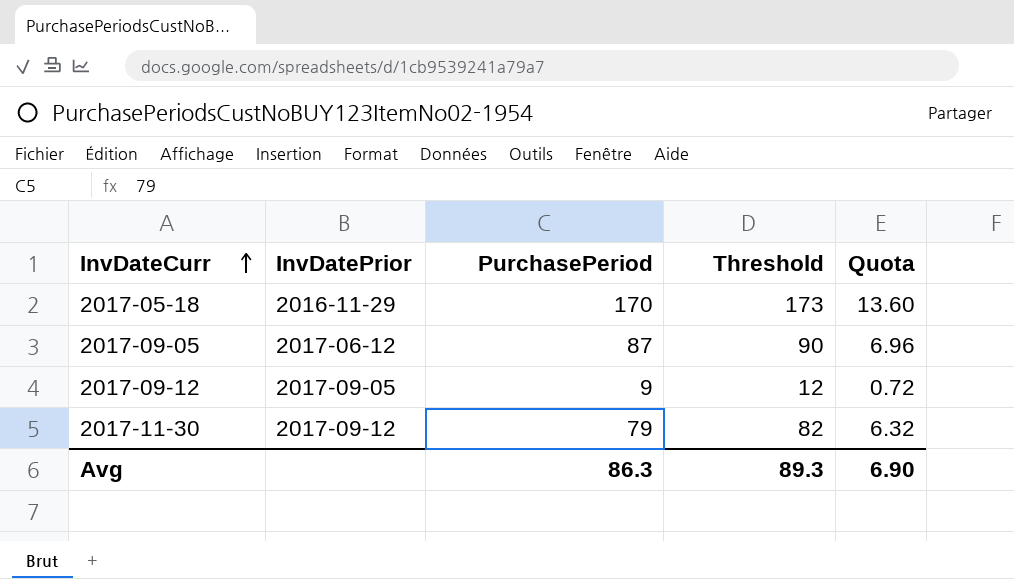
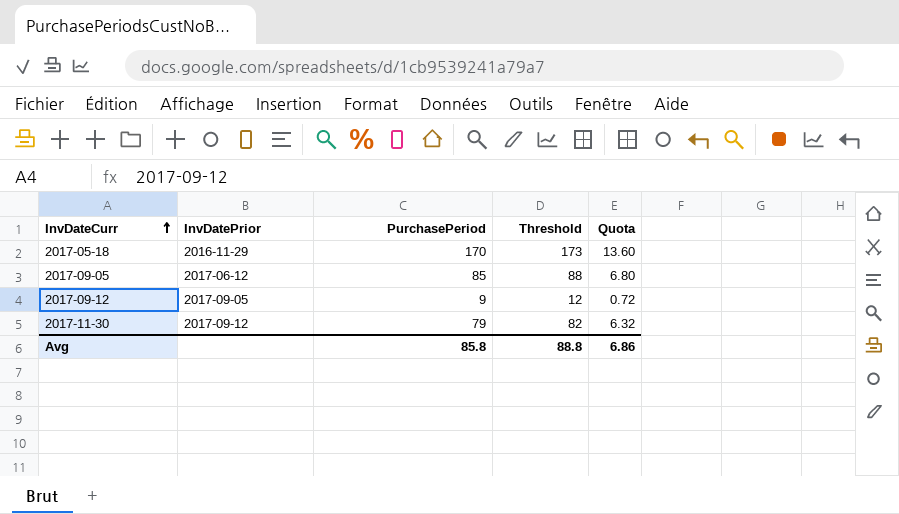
2017-09-05 | PurchasePeriod: 87 -> 85
2017-09-05 | Threshold: 90 -> 88
2017-09-05 | Quota: 6.96 -> 6.80
Avg | PurchasePeriod: 86.3 -> 85.8
Avg | Threshold: 89.3 -> 88.8
Avg | Quota: 6.90 -> 6.86

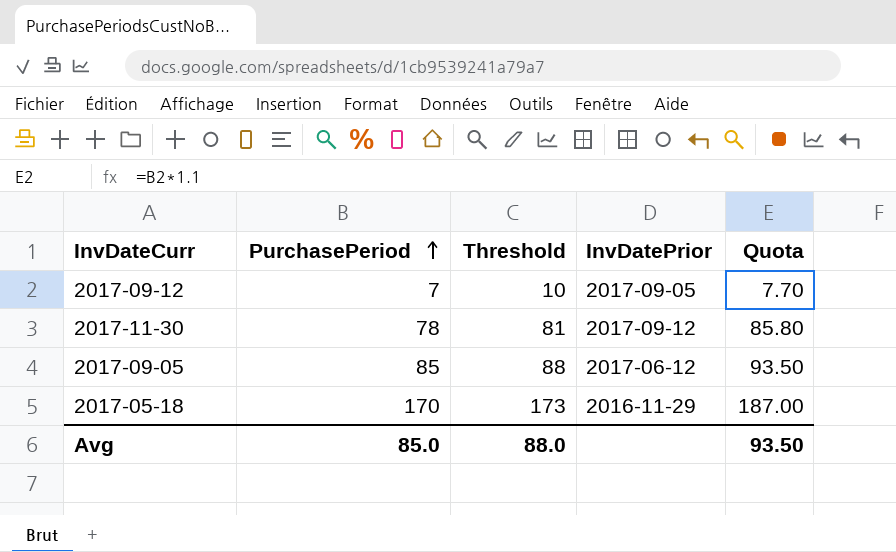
row order: InvDateCurr ascending -> PurchasePeriod ascending
column InvDatePrior | position: 2 -> 4
column Quota | formula: [PurchasePeriod] * 0.08 -> [PurchasePeriod] * 1.1
2017-09-12 | PurchasePeriod: 9 -> 7
2017-09-12 | Threshold: 12 -> 10
2017-11-30 | PurchasePeriod: 79 -> 78
2017-11-30 | Threshold: 82 -> 81
Avg | PurchasePeriod: 85.8 -> 85.0
Avg | Threshold: 88.8 -> 88.0
Avg | Quota: 6.86 -> 93.50

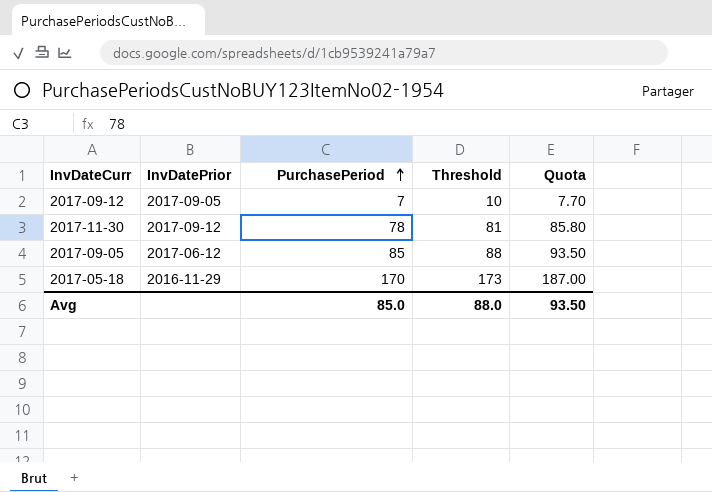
column InvDatePrior | position: 4 -> 2

